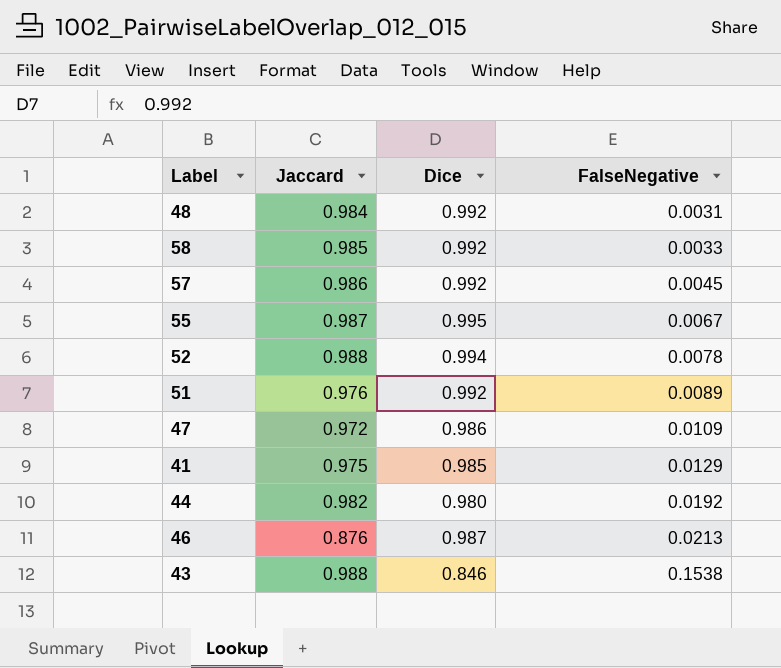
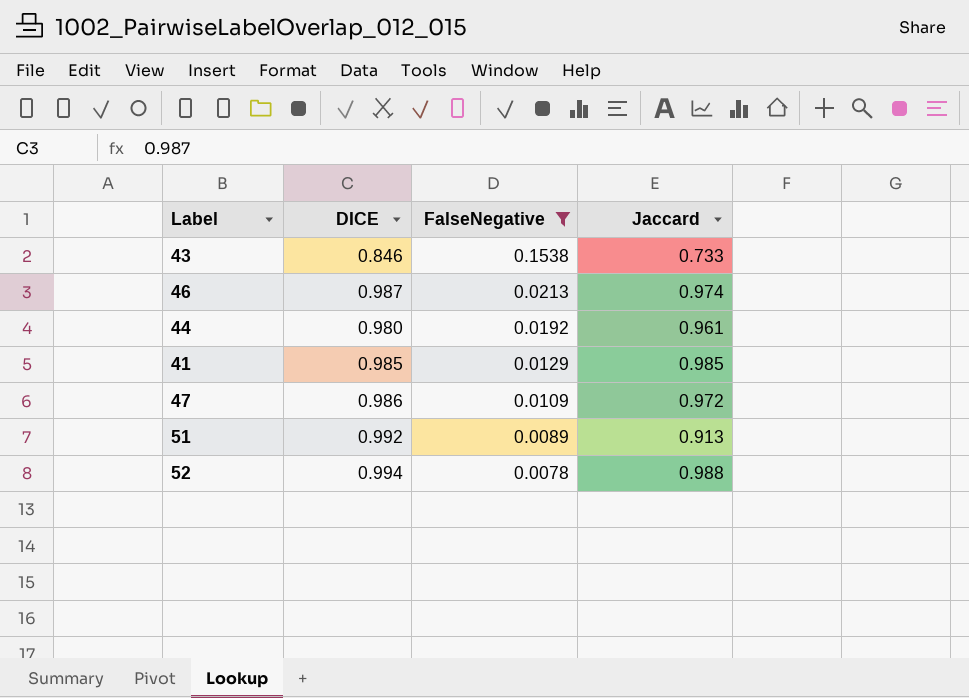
filter: none -> FalseNegative >= 0.0078
row order: FalseNegative ascending -> FalseNegative descending
column name: Dice -> DICE
column Jaccard | position: 2 -> 4
43 | Jaccard: 0.988 -> 0.733
46 | Jaccard: 0.876 -> 0.974
44 | Jaccard: 0.982 -> 0.961
41 | Jaccard: 0.975 -> 0.985
51 | Jaccard: 0.976 -> 0.913

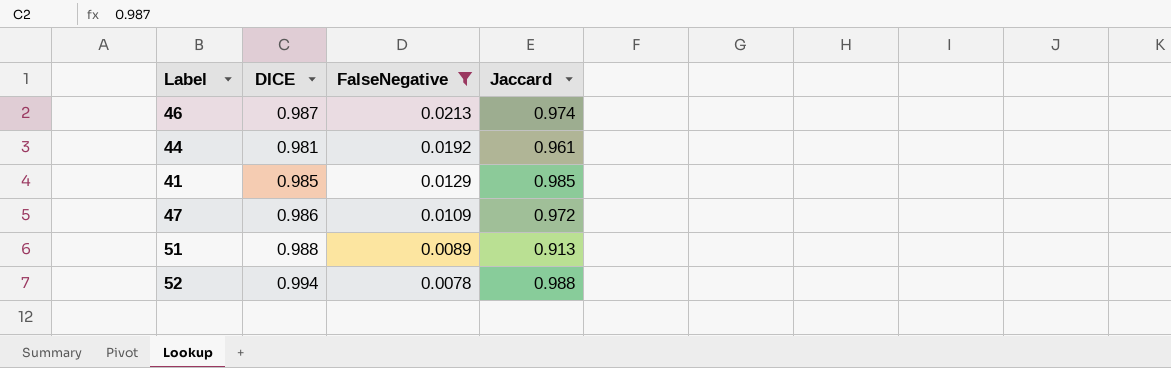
row 43: 0.846 | 0.1538 | 0.733 -> none
44 | DICE: 0.980 -> 0.981
51 | DICE: 0.992 -> 0.988

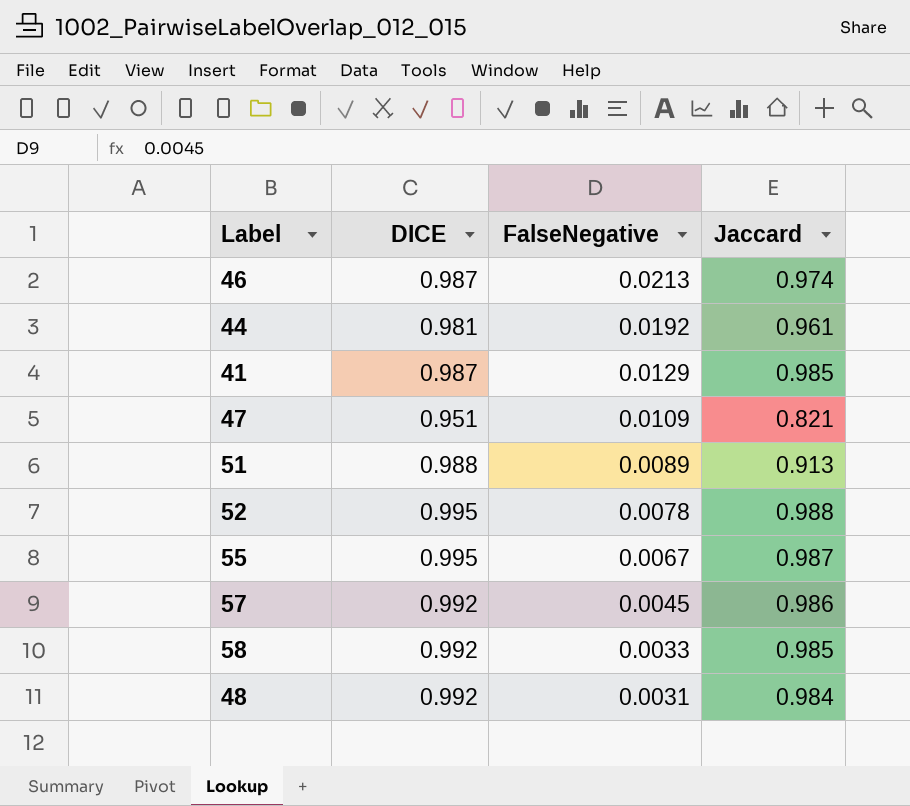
filter: FalseNegative >= 0.0078 -> none
41 | DICE: 0.985 -> 0.987
47 | DICE: 0.986 -> 0.951
47 | Jaccard: 0.972 -> 0.821
52 | DICE: 0.994 -> 0.995

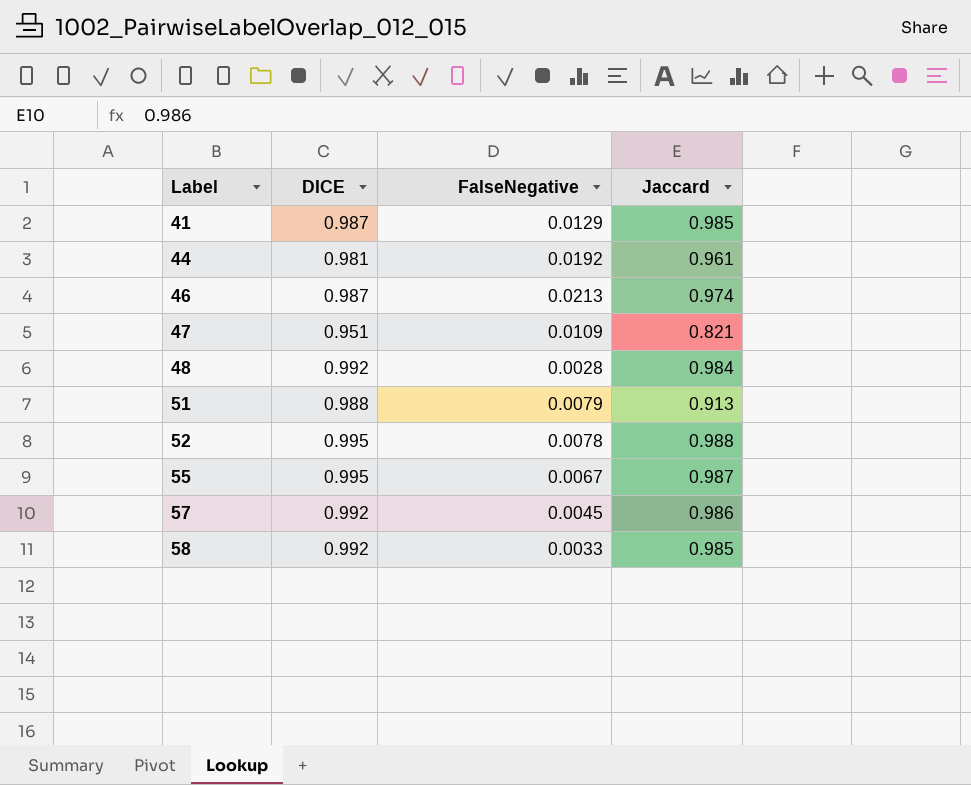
row order: FalseNegative descending -> Label ascending
48 | FalseNegative: 0.0031 -> 0.0028
51 | FalseNegative: 0.0089 -> 0.0079

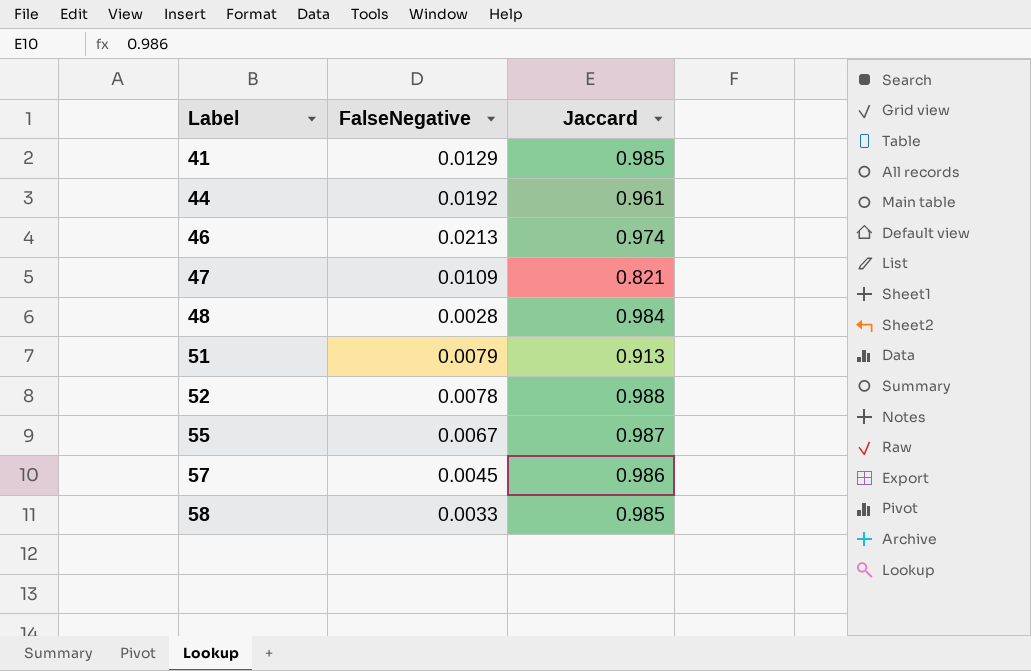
column DICE | position: 2 -> none

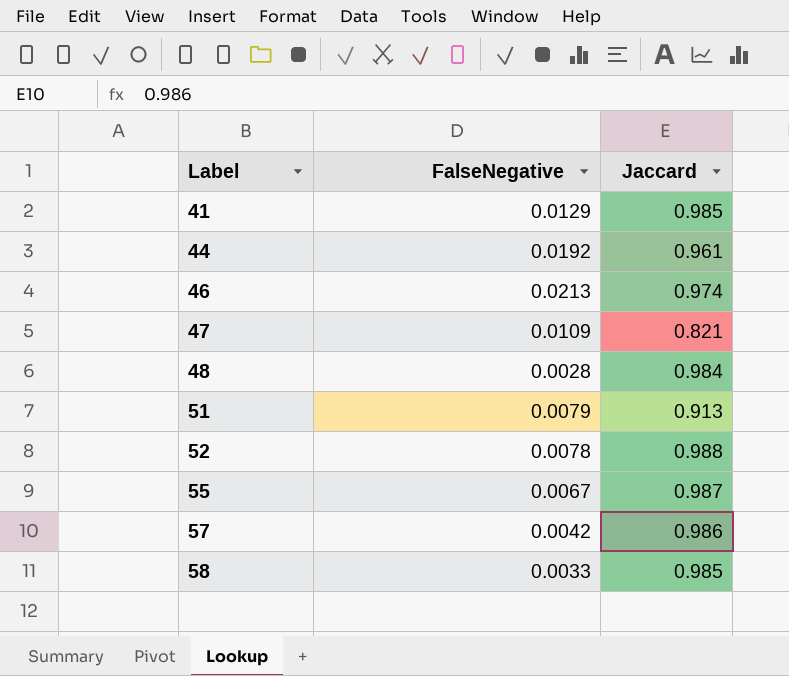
57 | FalseNegative: 0.0045 -> 0.0042

